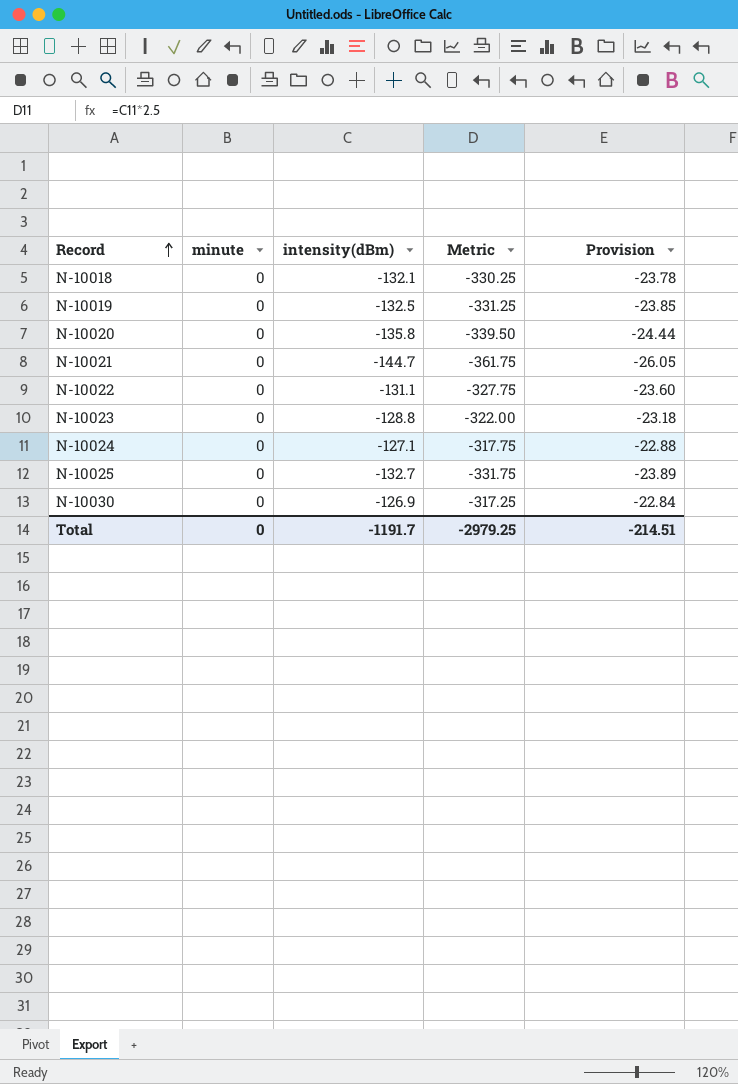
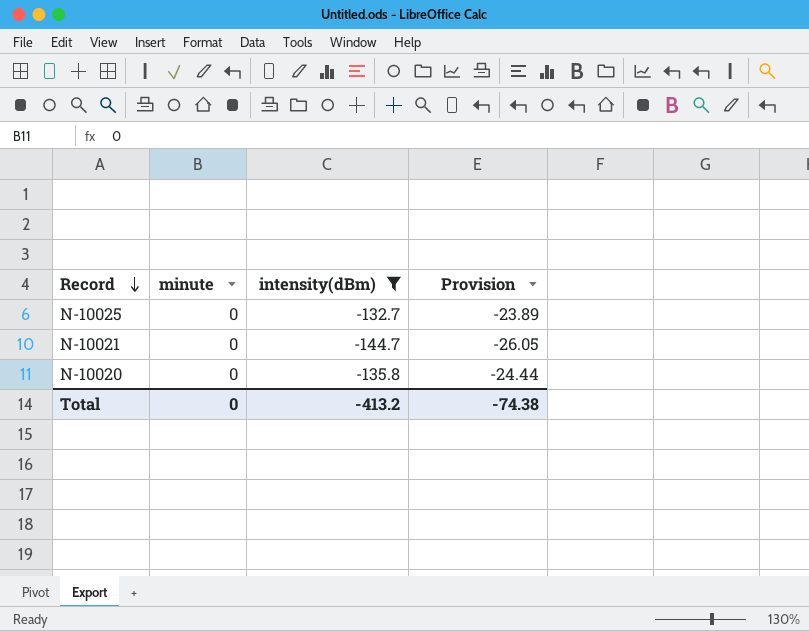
filter: none -> intensity(dBm) <= -132.7
row order: Record ascending -> Record descending
column Metric | formula: [intensity(dBm)] * 2.5 -> none
Total | intensity(dBm): -1191.7 -> -413.2
Total | Provision: -214.51 -> -74.38

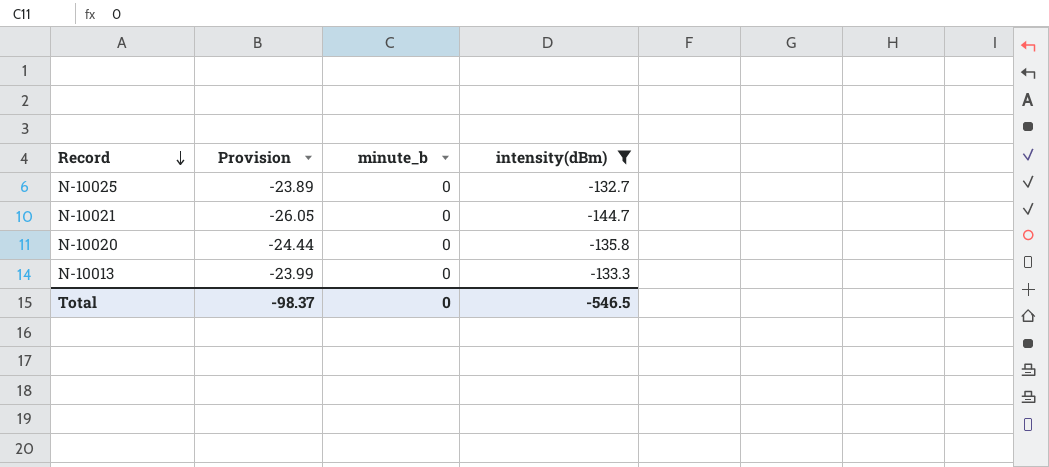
column Provision | position: 4 -> 2
column name: minute -> minute_b
row N-10013: none -> -23.99 | 0 | -133.3
Total | Provision: -74.38 -> -98.37
Total | intensity(dBm): -413.2 -> -546.5

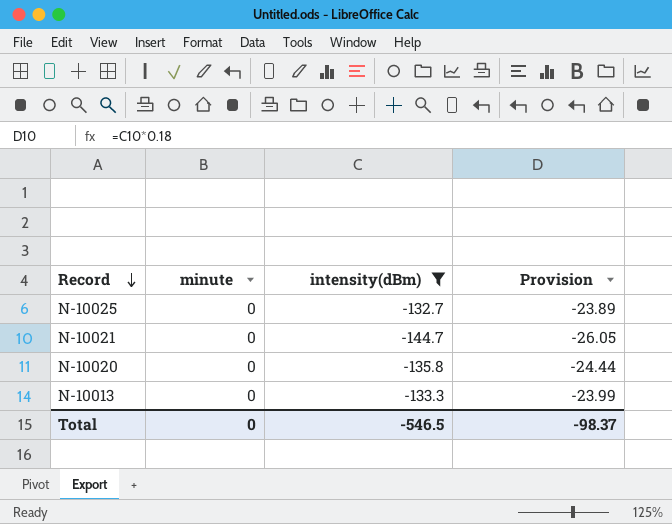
column name: minute_b -> minute
column Provision | position: 2 -> 4

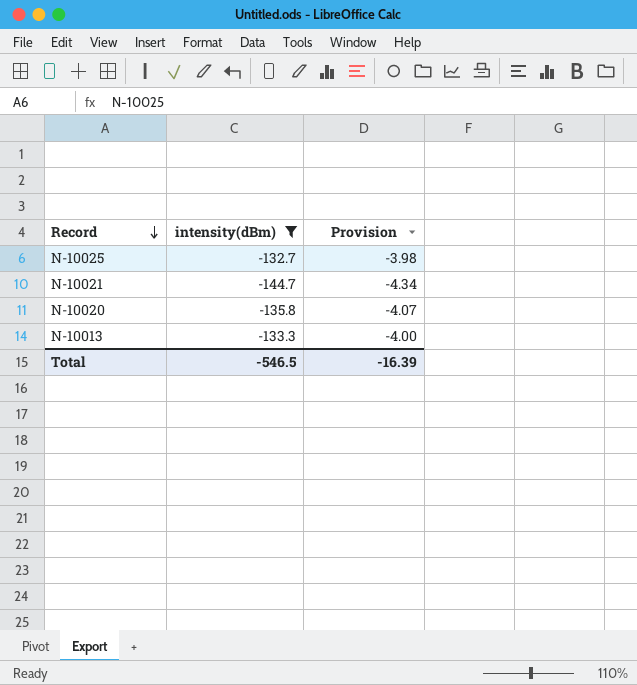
column minute | position: 2 -> none
column Provision | formula: [intensity(dBm)] * 0.18 -> [intensity(dBm)] * 0.03
Total | Provision: -98.37 -> -16.39

